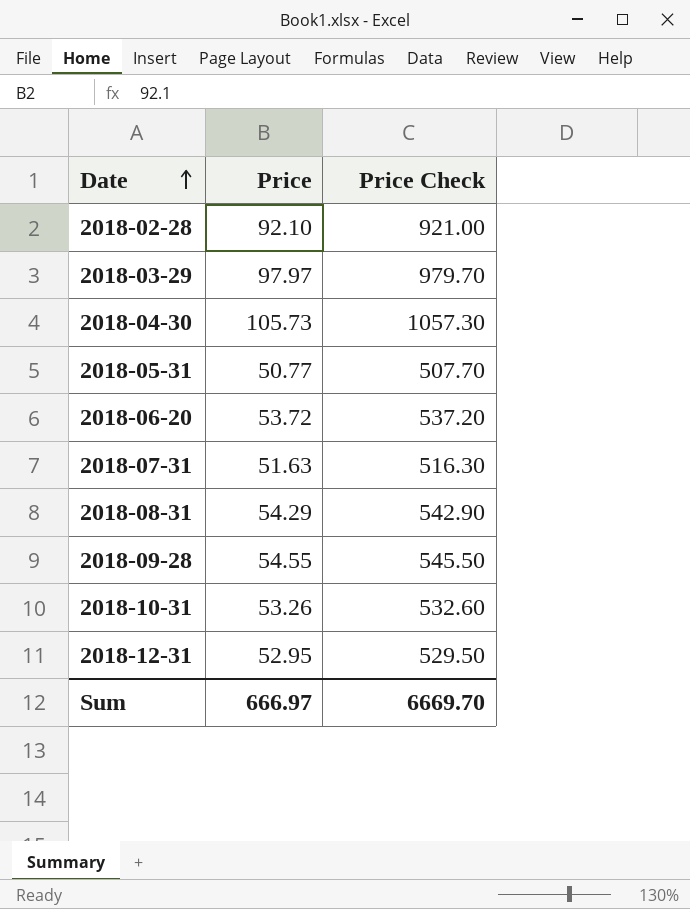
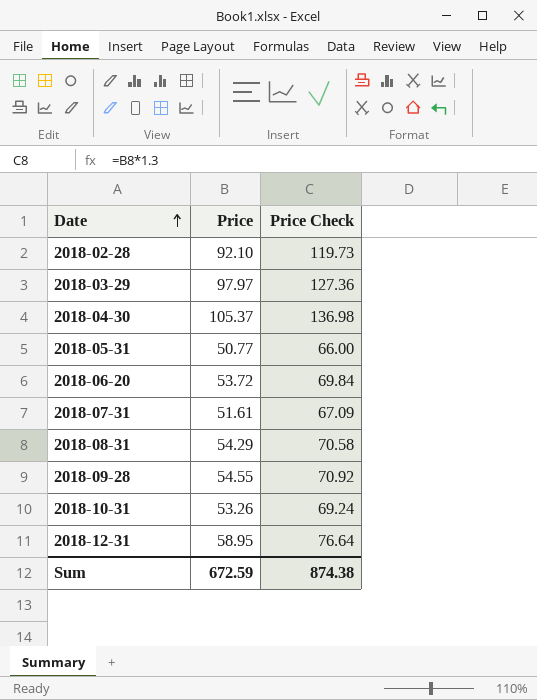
column Price Check | formula: [Price] * 10 -> [Price] * 1.3
2018-04-30 | Price: 105.73 -> 105.37
2018-07-31 | Price: 51.63 -> 51.61
2018-12-31 | Price: 52.95 -> 58.95
Sum | Price: 666.97 -> 672.59
Sum | Price Check: 6669.70 -> 874.38

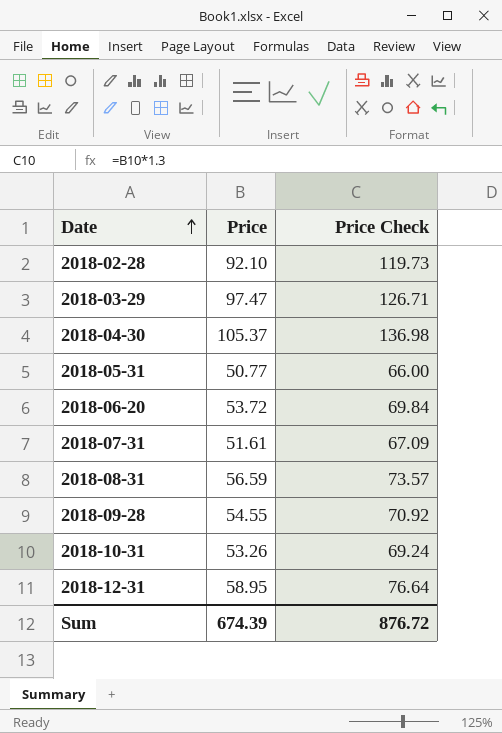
2018-03-29 | Price: 97.97 -> 97.47
2018-03-29 | Price Check: 127.36 -> 126.71
2018-08-31 | Price: 54.29 -> 56.59
2018-08-31 | Price Check: 70.58 -> 73.57
Sum | Price: 672.59 -> 674.39
Sum | Price Check: 874.38 -> 876.72

